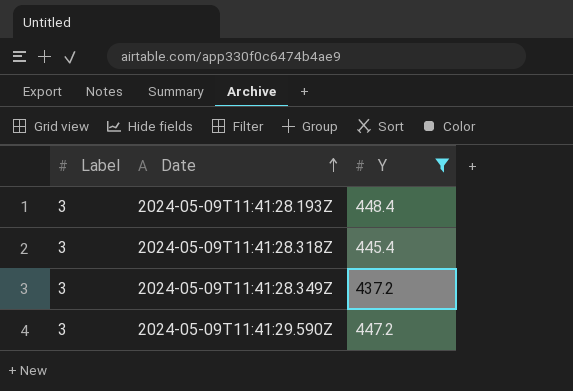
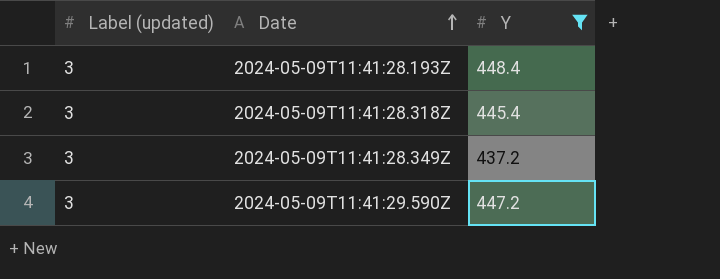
column name: Label -> Label (updated)

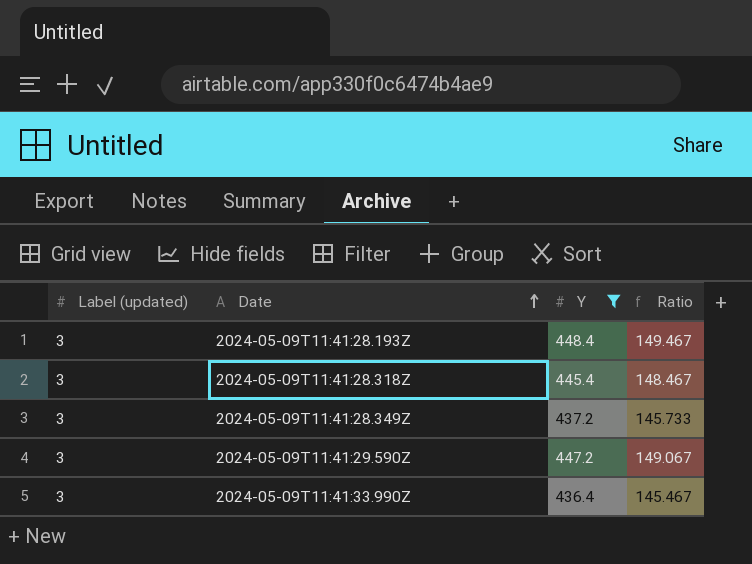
column Ratio | formula: none -> [Y] / [Label (updated)]
row 2024-05-09T11:41:33.990Z: none -> 3 | 436.4 | 145.467

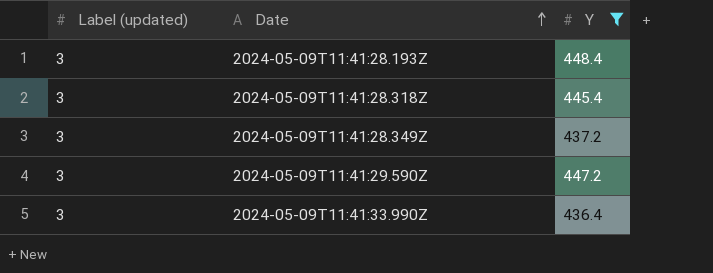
column Ratio | formula: [Y] / [Label (updated)] -> none

